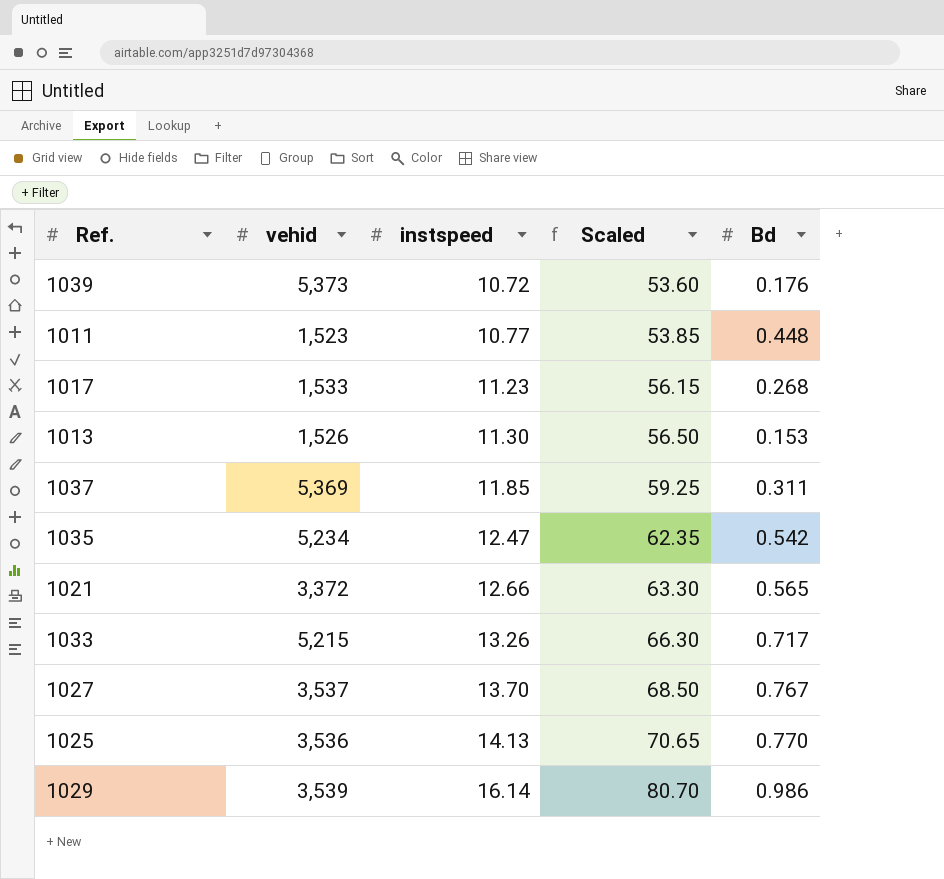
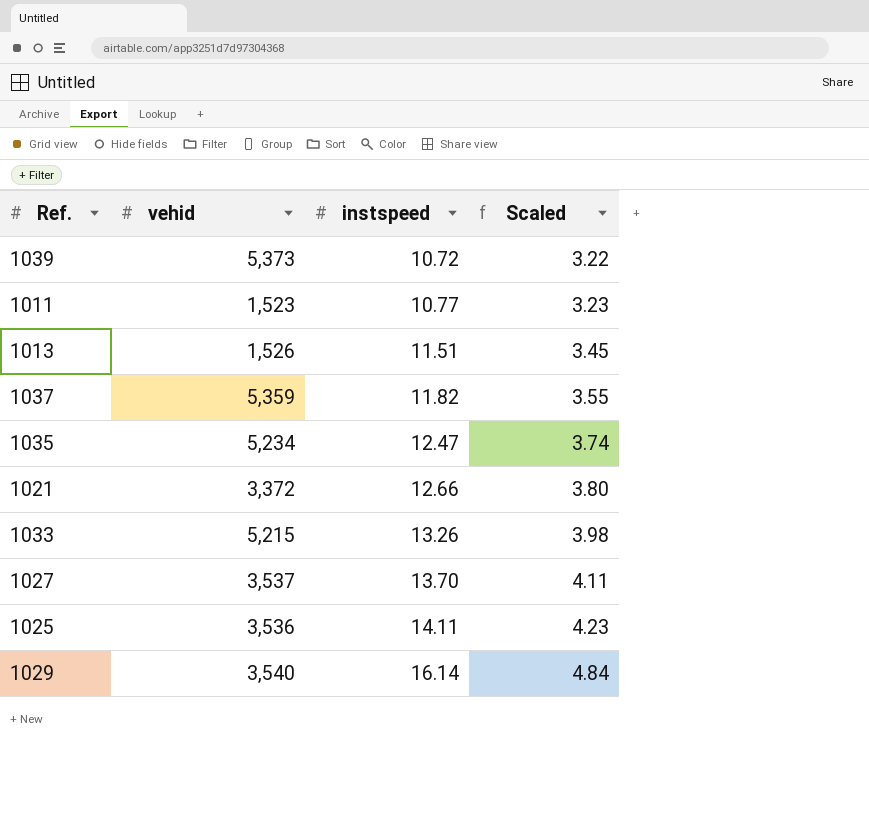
column Bd | position: 5 -> none
column Scaled | formula: [instspeed] * 5 -> [instspeed] * 0.3
row 1017: 1,533 | 11.23 | 56.15 | 0.268 -> none
1013 | instspeed: 11.30 -> 11.51
1037 | vehid: 5,369 -> 5,359
1037 | instspeed: 11.85 -> 11.82
1025 | instspeed: 14.13 -> 14.11
1029 | vehid: 3,539 -> 3,540

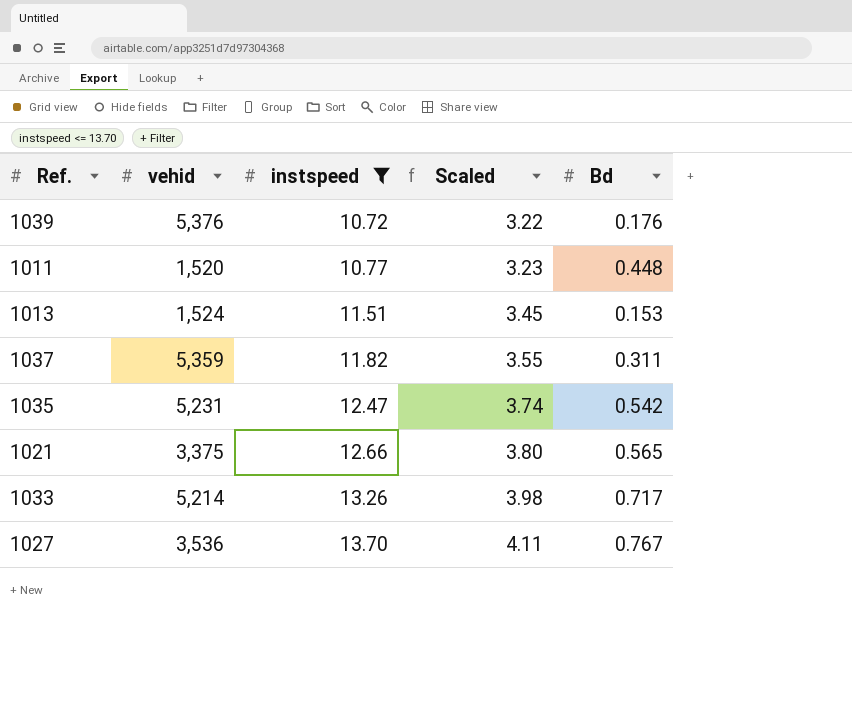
filter: none -> instspeed <= 13.70
column Bd | position: none -> 5
1039 | vehid: 5,373 -> 5,376
1011 | vehid: 1,523 -> 1,520
1013 | vehid: 1,526 -> 1,524
1035 | vehid: 5,234 -> 5,231
1021 | vehid: 3,372 -> 3,375
1033 | vehid: 5,215 -> 5,214
1027 | vehid: 3,537 -> 3,536

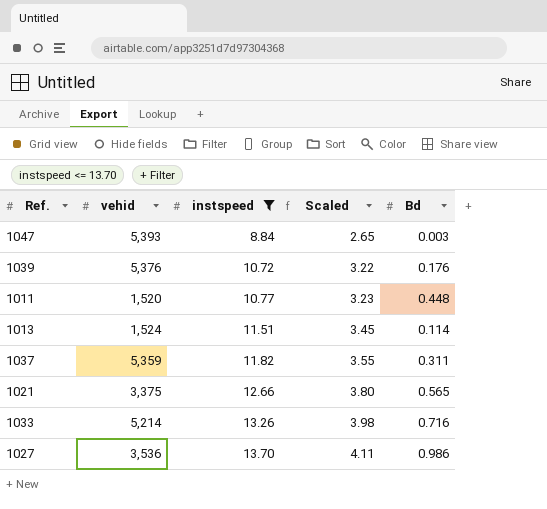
row 1035: 5,231 | 12.47 | 3.74 | 0.542 -> none
row 1047: none -> 5,393 | 8.84 | 2.65 | 0.003
1013 | Bd: 0.153 -> 0.114
1033 | Bd: 0.717 -> 0.716
1027 | Bd: 0.767 -> 0.986

